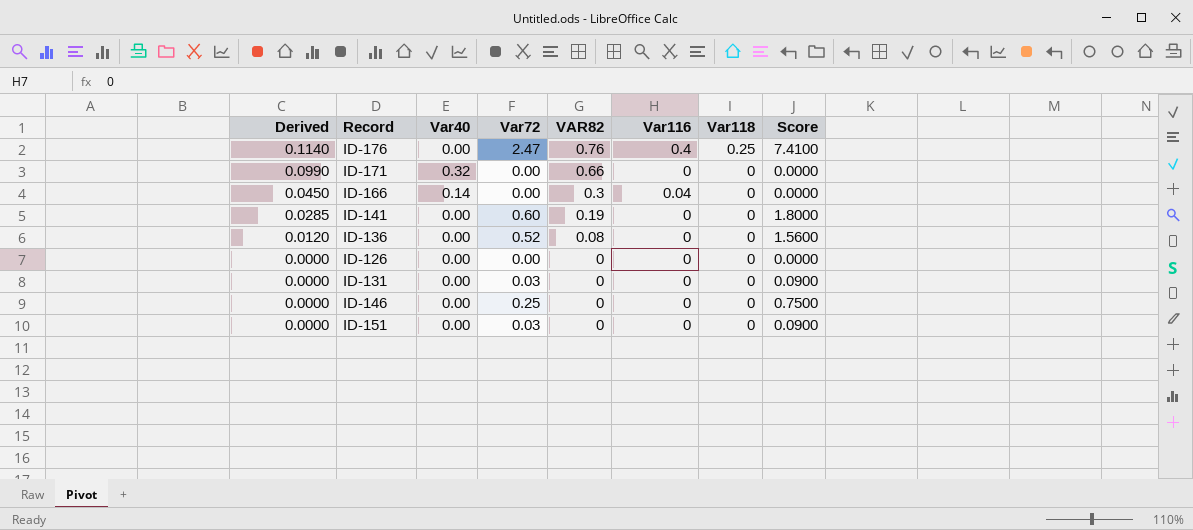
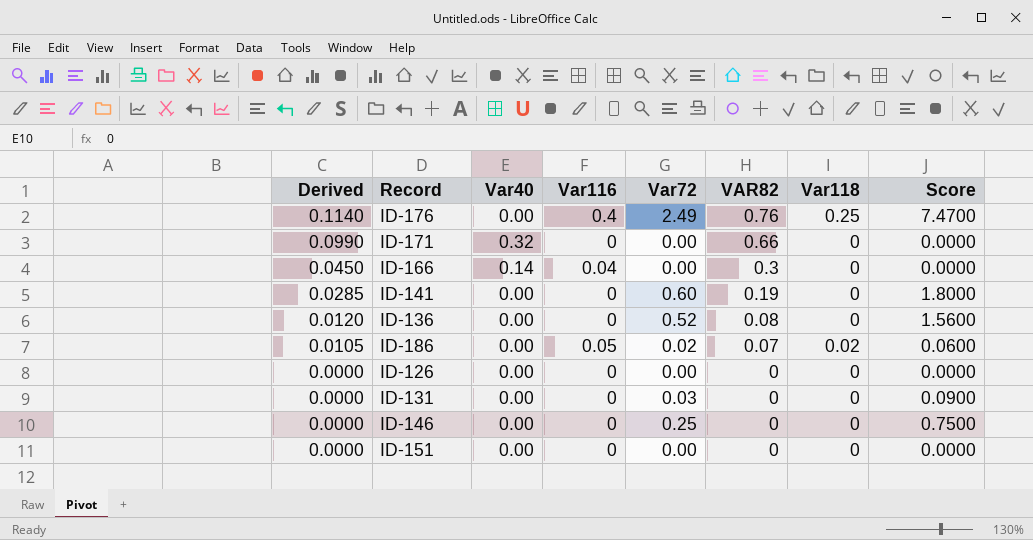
column Var116 | position: 6 -> 4
ID-176 | Var72: 2.47 -> 2.49
ID-176 | Score: 7.4100 -> 7.4700
row ID-186: none -> 0.0105 | 0.00 | 0.05 | 0.02 | 0.07 | 0.02 | 0.0600
ID-151 | Var72: 0.03 -> 0.00
ID-151 | Score: 0.0900 -> 0.0000

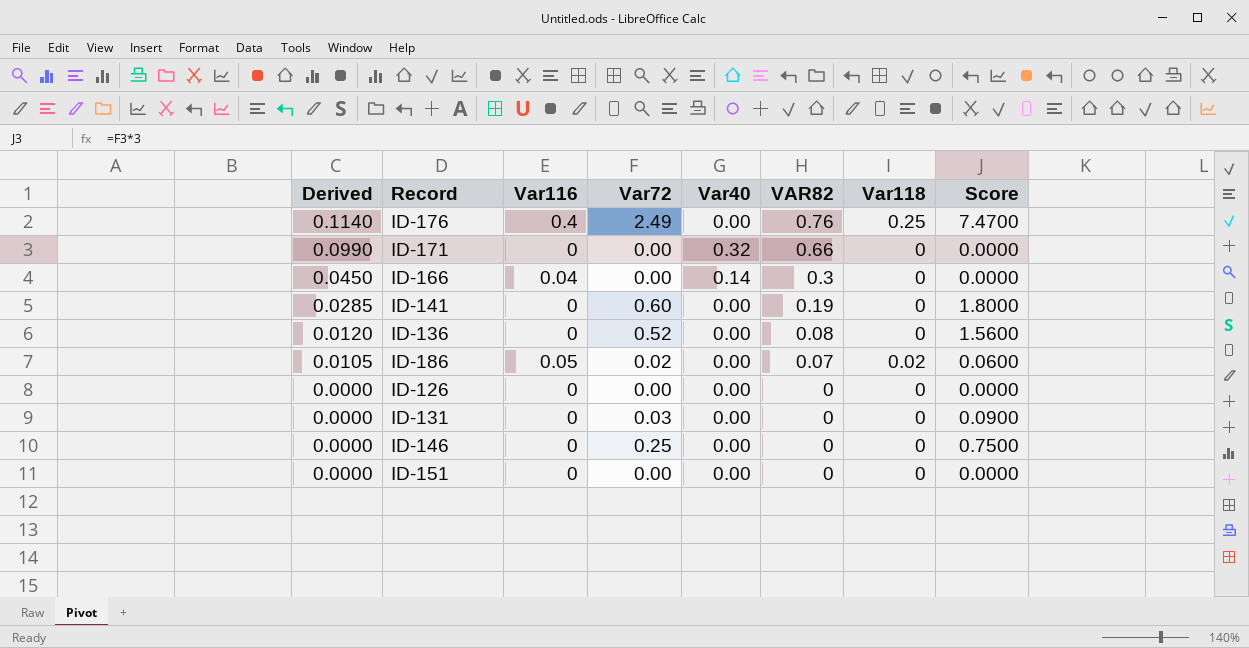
column Var40 | position: 3 -> 5

